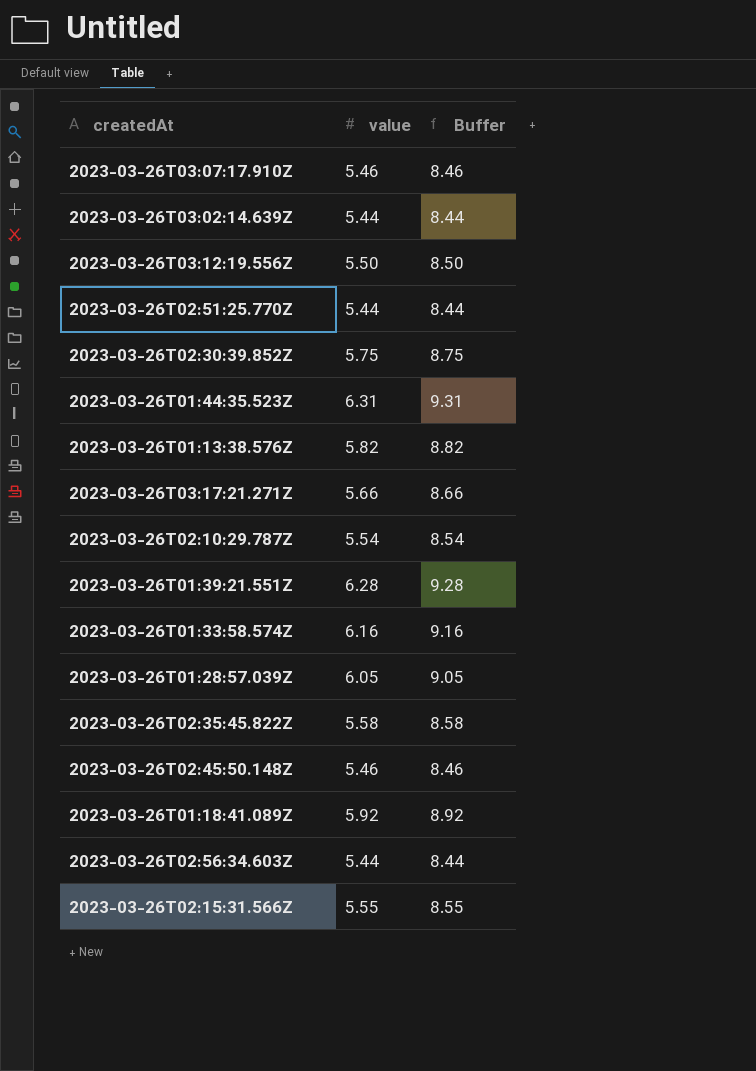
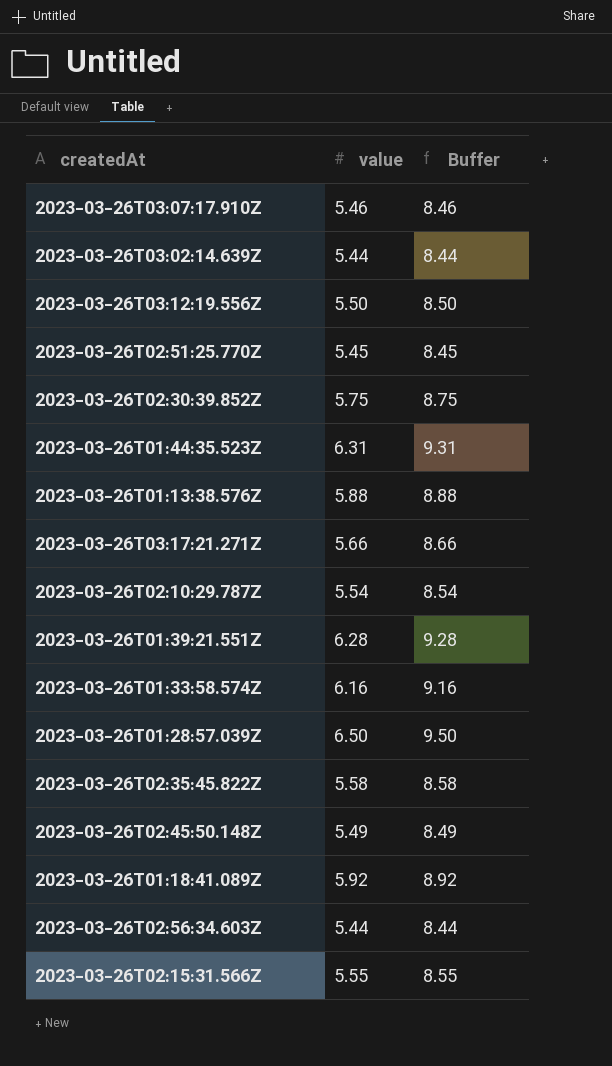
2023-03-26T02:51:25.770Z | value: 5.44 -> 5.45
2023-03-26T02:51:25.770Z | Buffer: 8.44 -> 8.45
2023-03-26T01:13:38.576Z | value: 5.82 -> 5.88
2023-03-26T01:13:38.576Z | Buffer: 8.82 -> 8.88
2023-03-26T01:28:57.039Z | value: 6.05 -> 6.50
2023-03-26T01:28:57.039Z | Buffer: 9.05 -> 9.50
2023-03-26T02:45:50.148Z | value: 5.46 -> 5.49
2023-03-26T02:45:50.148Z | Buffer: 8.46 -> 8.49

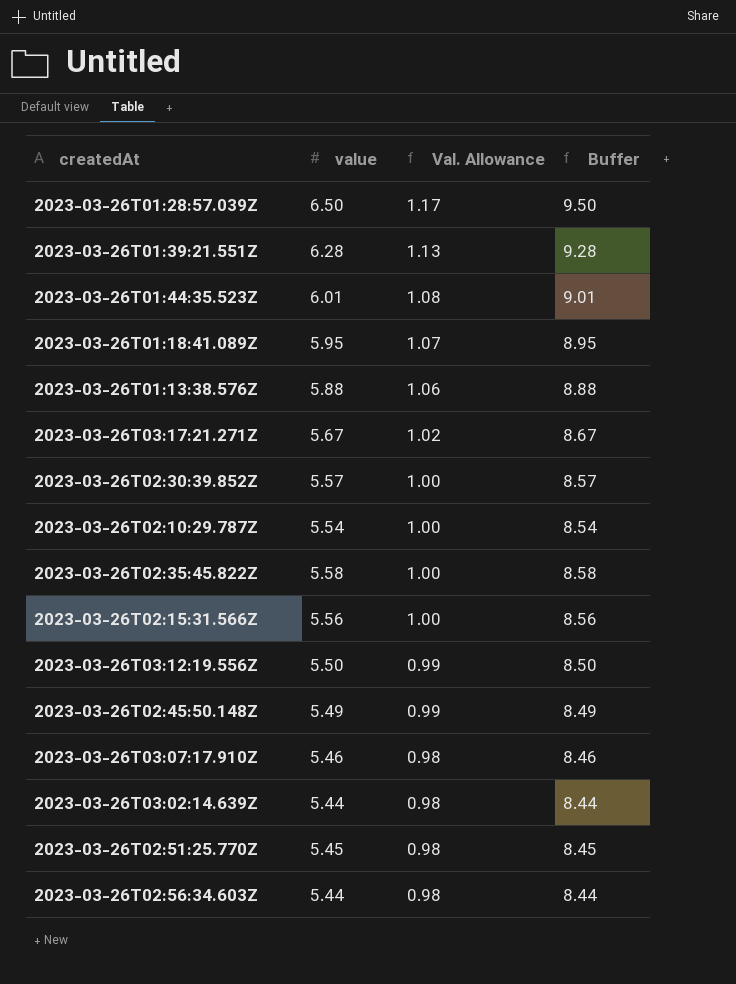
row order: none -> Val. Allowance descending
column Val. Allowance | formula: none -> [value] * 0.18
row 2023-03-26T01:33:58.574Z: 6.16 | 9.16 -> none
2023-03-26T01:44:35.523Z | value: 6.31 -> 6.01
2023-03-26T01:44:35.523Z | Buffer: 9.31 -> 9.01
2023-03-26T01:18:41.089Z | value: 5.92 -> 5.95
2023-03-26T01:18:41.089Z | Buffer: 8.92 -> 8.95
2023-03-26T03:17:21.271Z | value: 5.66 -> 5.67
2023-03-26T03:17:21.271Z | Buffer: 8.66 -> 8.67
2023-03-26T02:30:39.852Z | value: 5.75 -> 5.57
2023-03-26T02:30:39.852Z | Buffer: 8.75 -> 8.57
2023-03-26T02:15:31.566Z | value: 5.55 -> 5.56
2023-03-26T02:15:31.566Z | Buffer: 8.55 -> 8.56

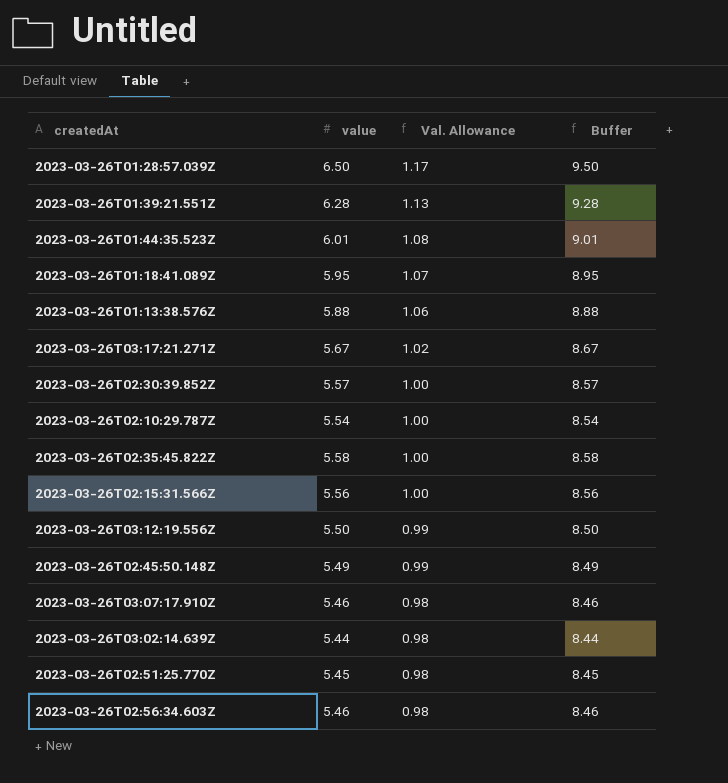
2023-03-26T02:56:34.603Z | value: 5.44 -> 5.46
2023-03-26T02:56:34.603Z | Buffer: 8.44 -> 8.46

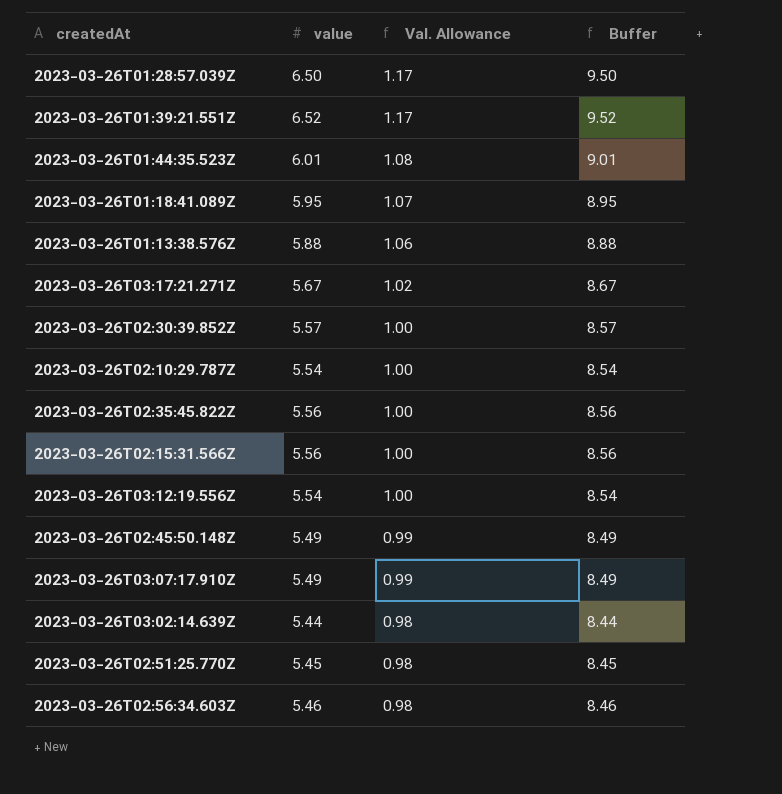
2023-03-26T01:39:21.551Z | value: 6.28 -> 6.52
2023-03-26T01:39:21.551Z | Val. Allowance: 1.13 -> 1.17
2023-03-26T01:39:21.551Z | Buffer: 9.28 -> 9.52
2023-03-26T02:35:45.822Z | value: 5.58 -> 5.56
2023-03-26T02:35:45.822Z | Buffer: 8.58 -> 8.56
2023-03-26T03:12:19.556Z | value: 5.50 -> 5.54
2023-03-26T03:12:19.556Z | Val. Allowance: 0.99 -> 1.00
2023-03-26T03:12:19.556Z | Buffer: 8.50 -> 8.54
2023-03-26T03:07:17.910Z | value: 5.46 -> 5.49
2023-03-26T03:07:17.910Z | Val. Allowance: 0.98 -> 0.99
2023-03-26T03:07:17.910Z | Buffer: 8.46 -> 8.49

